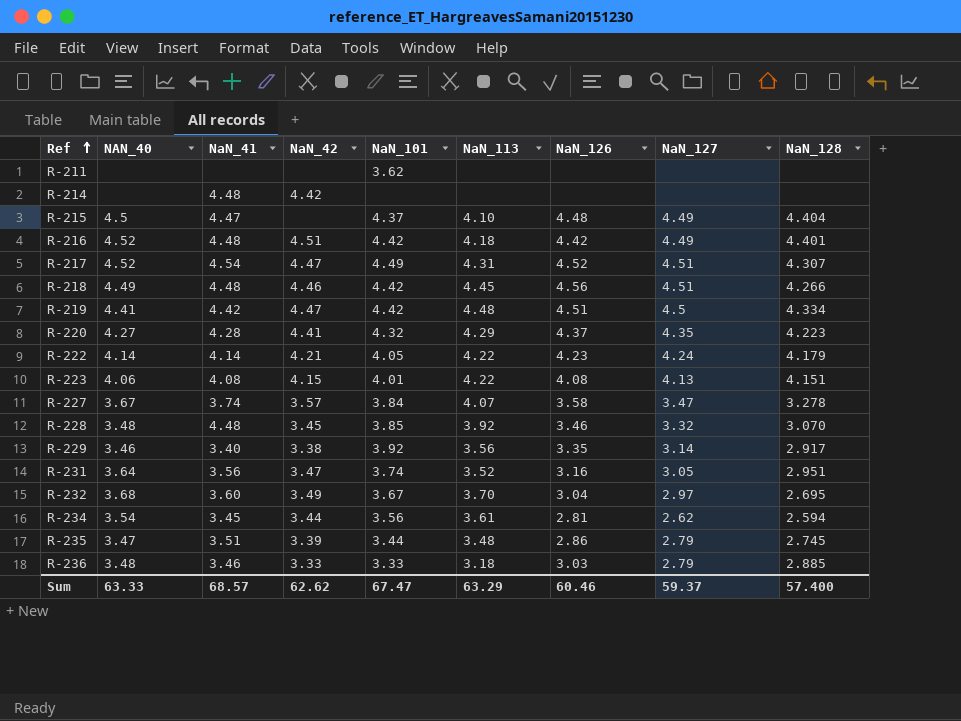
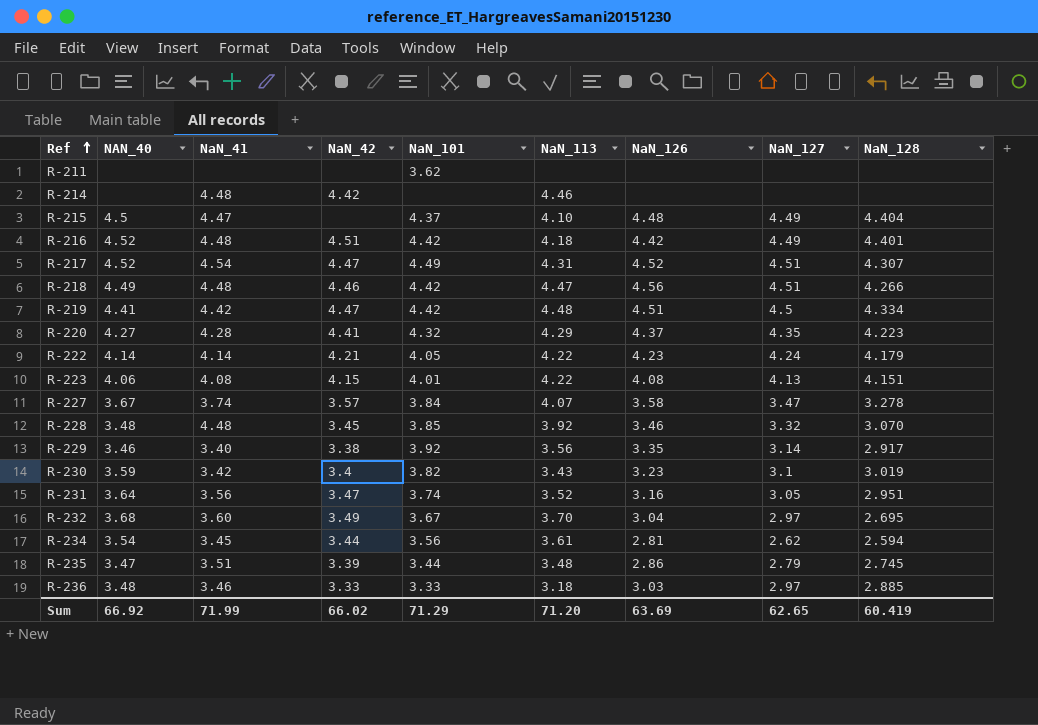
R-214 | NaN_113: none -> 4.46
R-218 | NaN_113: 4.45 -> 4.47
row R-230: none -> 3.59 | 3.42 | 3.4 | 3.82 | 3.43 | 3.23 | 3.1 | 3.019
R-236 | NaN_127: 2.79 -> 2.97
Sum | NAN_40: 63.33 -> 66.92
Sum | NaN_41: 68.57 -> 71.99
Sum | NaN_42: 62.62 -> 66.02
Sum | NaN_101: 67.47 -> 71.29
Sum | NaN_113: 63.29 -> 71.20
Sum | NaN_126: 60.46 -> 63.69
Sum | NaN_127: 59.37 -> 62.65
Sum | NaN_128: 57.400 -> 60.419

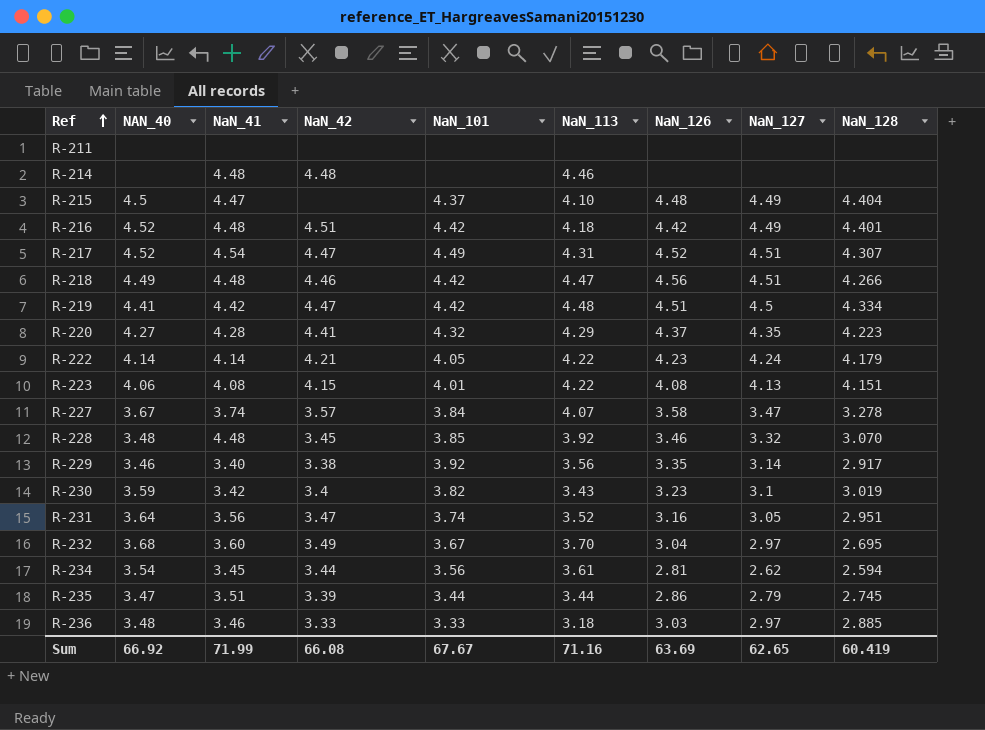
R-211 | NaN_101: 3.62 -> none
R-214 | NaN_42: 4.42 -> 4.48
R-235 | NaN_113: 3.48 -> 3.44
Sum | NaN_42: 66.02 -> 66.08
Sum | NaN_101: 71.29 -> 67.67
Sum | NaN_113: 71.20 -> 71.16

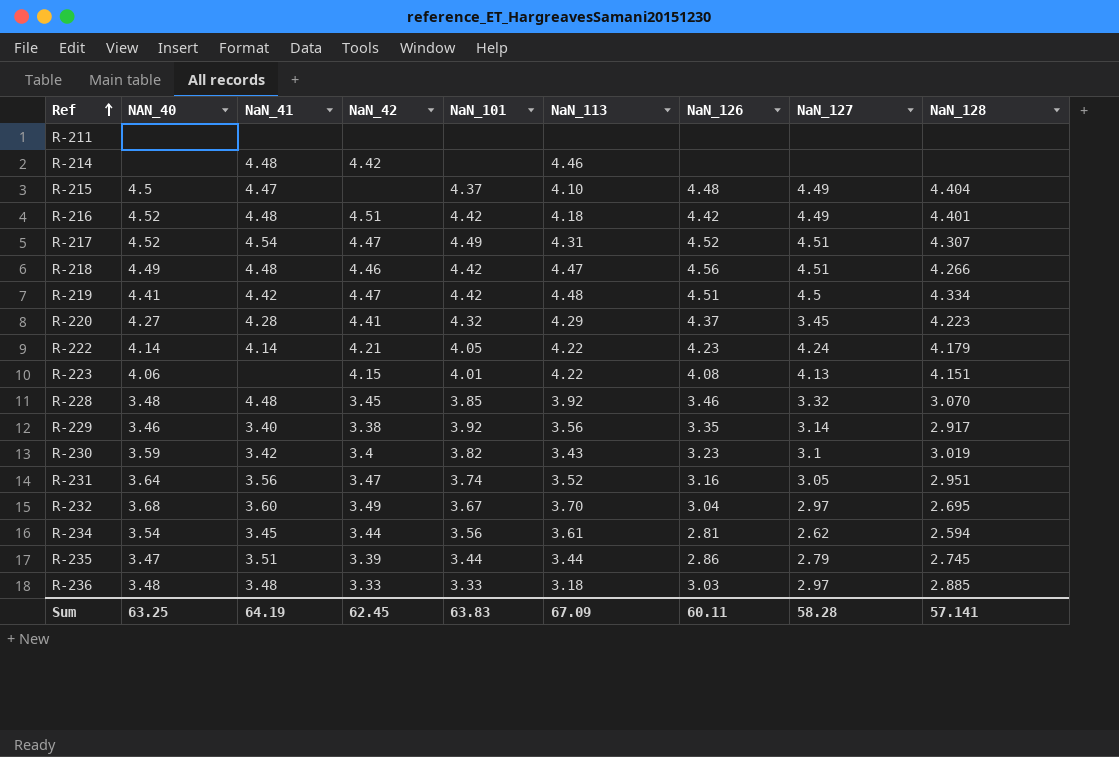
row R-227: 3.67 | 3.74 | 3.57 | 3.84 | 4.07 | 3.58 | 3.47 | 3.278 -> none
R-214 | NaN_42: 4.48 -> 4.42
R-220 | NaN_127: 4.35 -> 3.45
R-223 | NaN_41: 4.08 -> none
R-236 | NaN_41: 3.46 -> 3.48
Sum | NAN_40: 66.92 -> 63.25
Sum | NaN_41: 71.99 -> 64.19
Sum | NaN_42: 66.08 -> 62.45
Sum | NaN_101: 67.67 -> 63.83
Sum | NaN_113: 71.16 -> 67.09
Sum | NaN_126: 63.69 -> 60.11
Sum | NaN_127: 62.65 -> 58.28
Sum | NaN_128: 60.419 -> 57.141

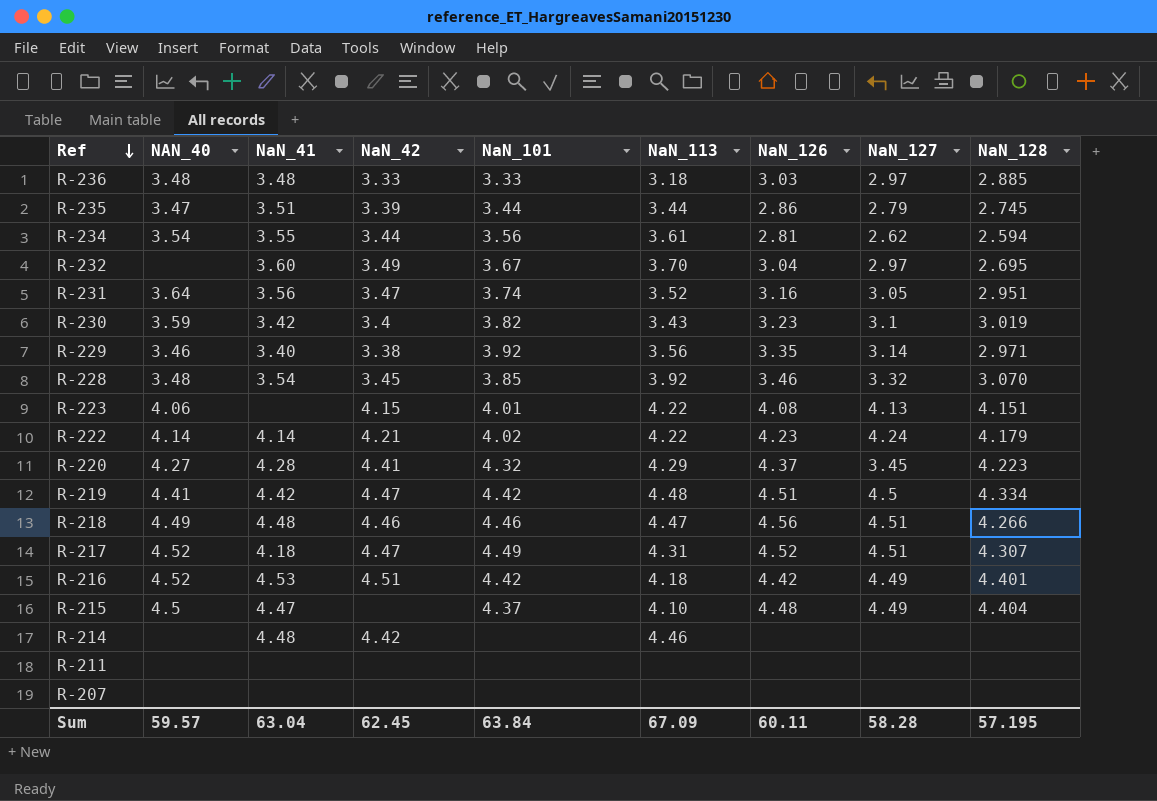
row order: Ref ascending -> Ref descending
R-234 | NaN_41: 3.45 -> 3.55
R-232 | NAN_40: 3.68 -> none
R-229 | NaN_128: 2.917 -> 2.971
R-228 | NaN_41: 4.48 -> 3.54
R-222 | NaN_101: 4.05 -> 4.02
R-218 | NaN_101: 4.42 -> 4.46
R-217 | NaN_41: 4.54 -> 4.18
R-216 | NaN_41: 4.48 -> 4.53
row R-207: none -> none | none | none | none | none | none | none | none
Sum | NAN_40: 63.25 -> 59.57
Sum | NaN_41: 64.19 -> 63.04
Sum | NaN_101: 63.83 -> 63.84
Sum | NaN_128: 57.141 -> 57.195

